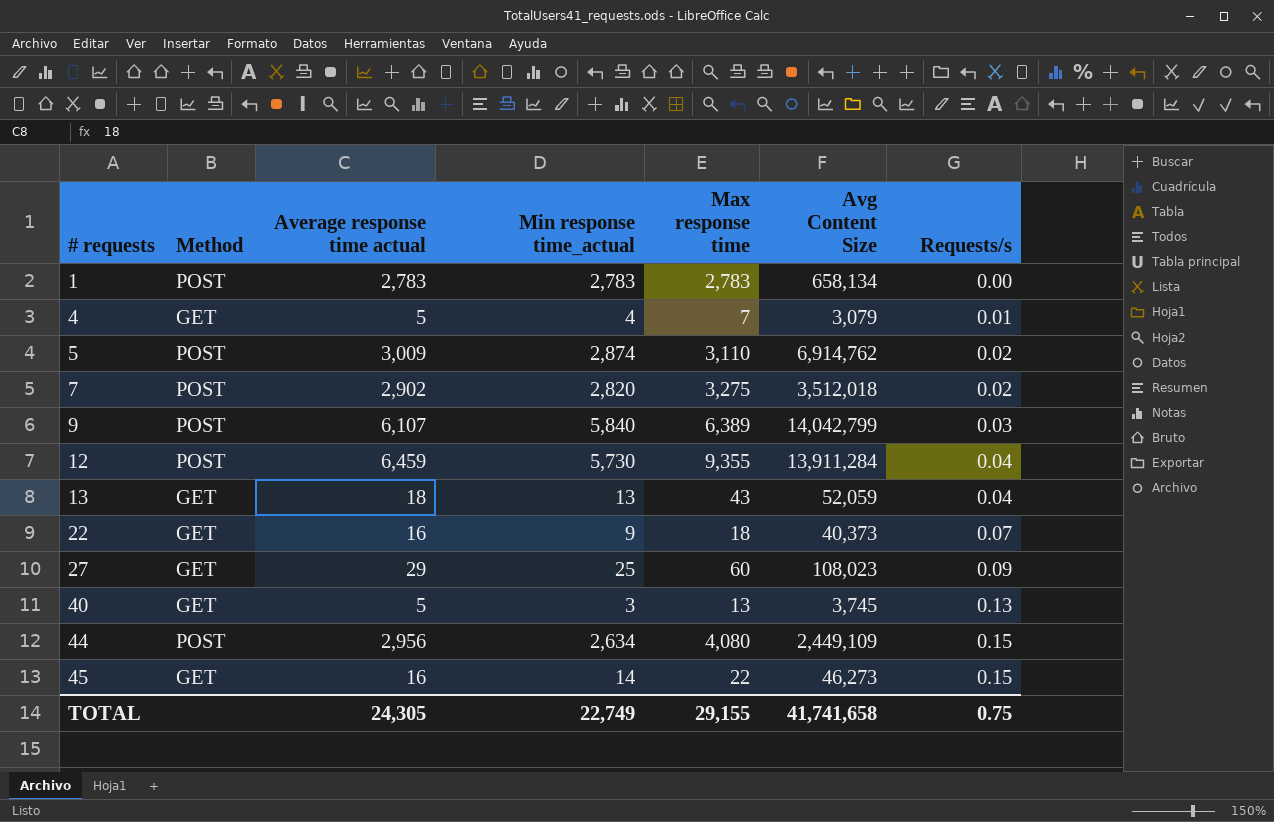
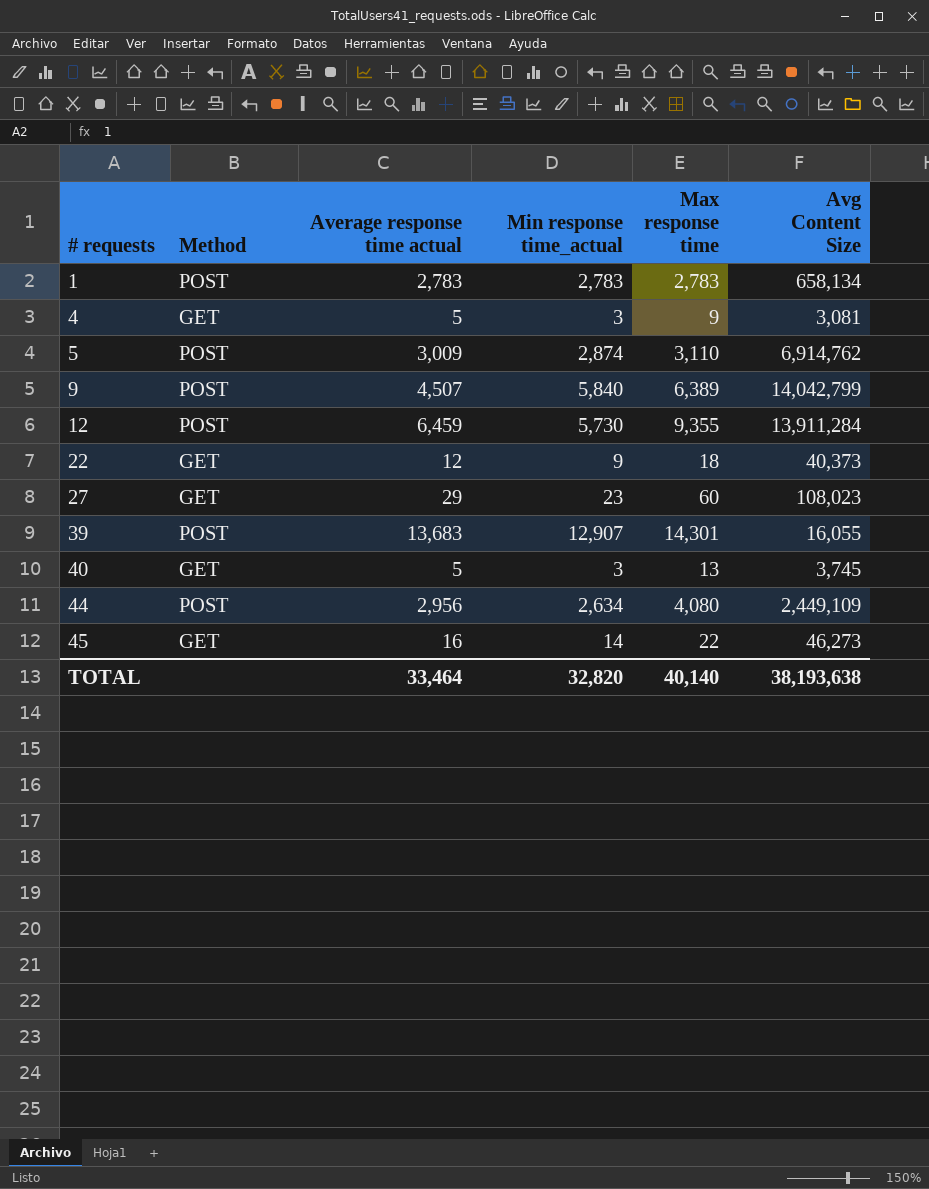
column Requests/s | position: 7 -> none
row 7: POST | 2,902 | 2,820 | 3,275 | 3,512,018 | 0.02 -> none
row 13: GET | 18 | 13 | 43 | 52,059 | 0.04 -> none
4 | Min response time_actual: 4 -> 3
4 | Max response time: 7 -> 9
4 | Avg Content Size: 3,079 -> 3,081
9 | Average response time actual: 6,107 -> 4,507
22 | Average response time actual: 16 -> 12
27 | Min response time_actual: 25 -> 23
row 39: none -> POST | 13,683 | 12,907 | 14,301 | 16,055
TOTAL | Average response time actual: 24,305 -> 33,464
TOTAL | Min response time_actual: 22,749 -> 32,820
TOTAL | Max response time: 29,155 -> 40,140
TOTAL | Avg Content Size: 41,741,658 -> 38,193,638

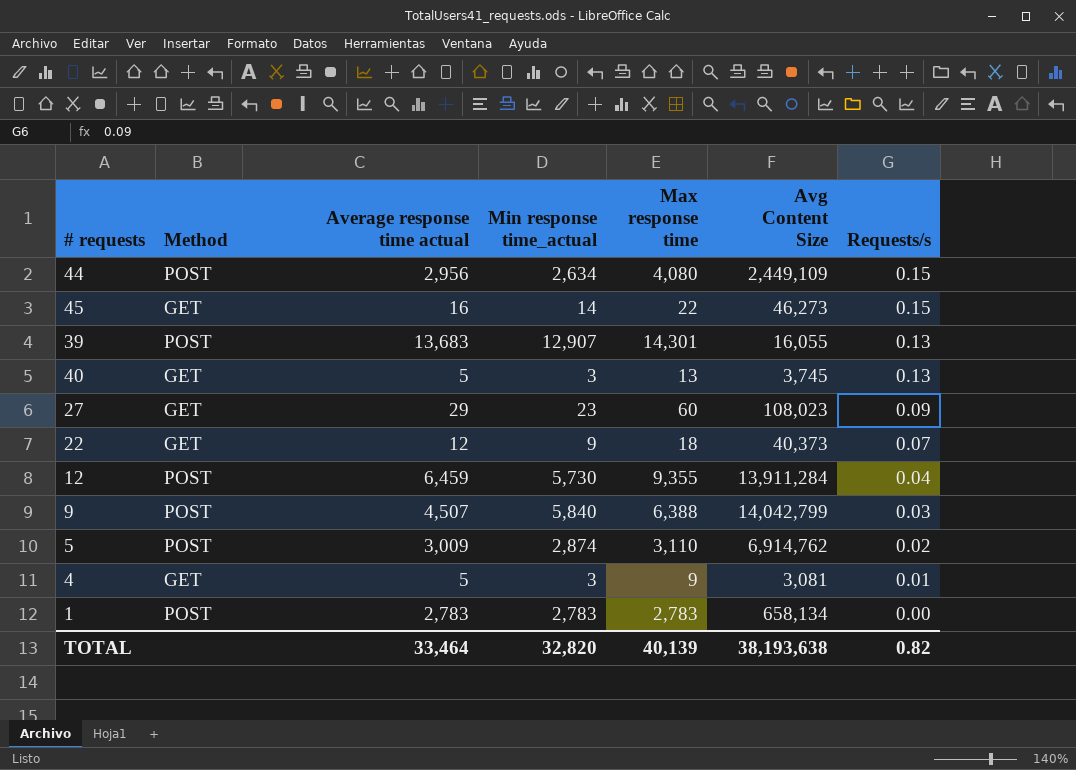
row order: # requests ascending -> Requests/s descending
column Requests/s | position: none -> 7
9 | Max response time: 6,389 -> 6,388
TOTAL | Max response time: 40,140 -> 40,139

